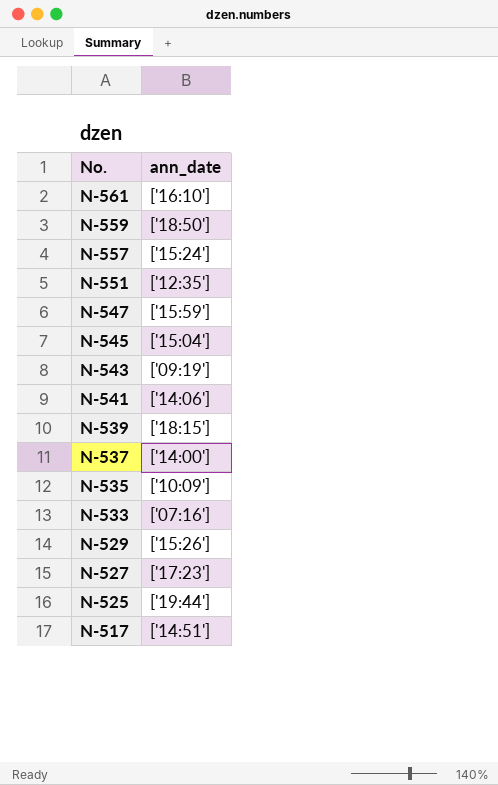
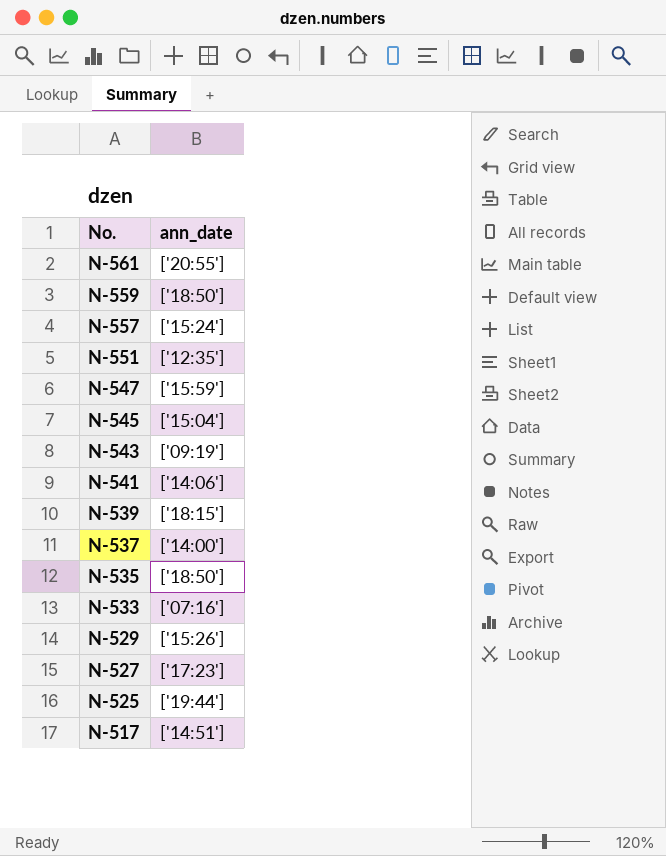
N-561 | ann_date: ['16:10'] -> ['20:55']
N-535 | ann_date: ['10:09'] -> ['18:50']

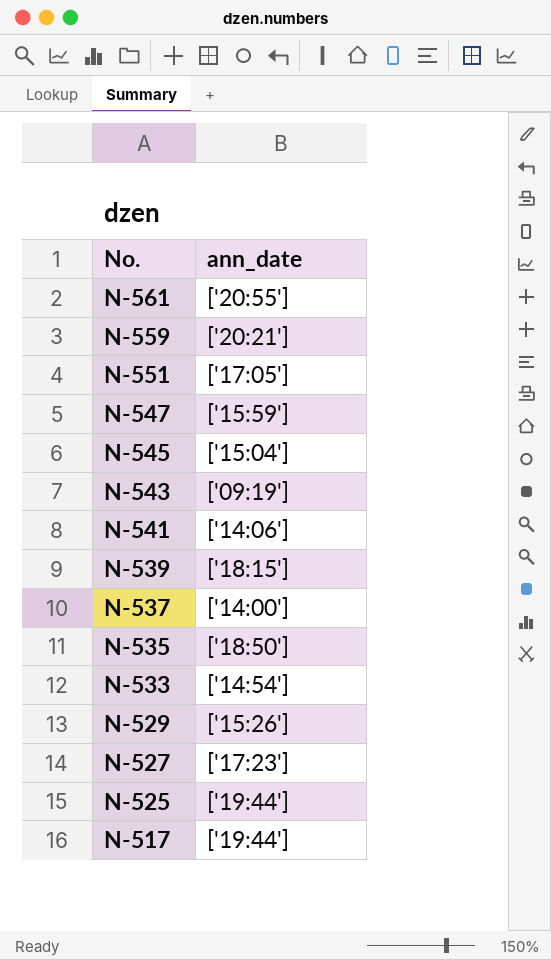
row N-557: ['15:24'] -> none
N-559 | ann_date: ['18:50'] -> ['20:21']
N-551 | ann_date: ['12:35'] -> ['17:05']
N-533 | ann_date: ['07:16'] -> ['14:54']
N-517 | ann_date: ['14:51'] -> ['19:44']

